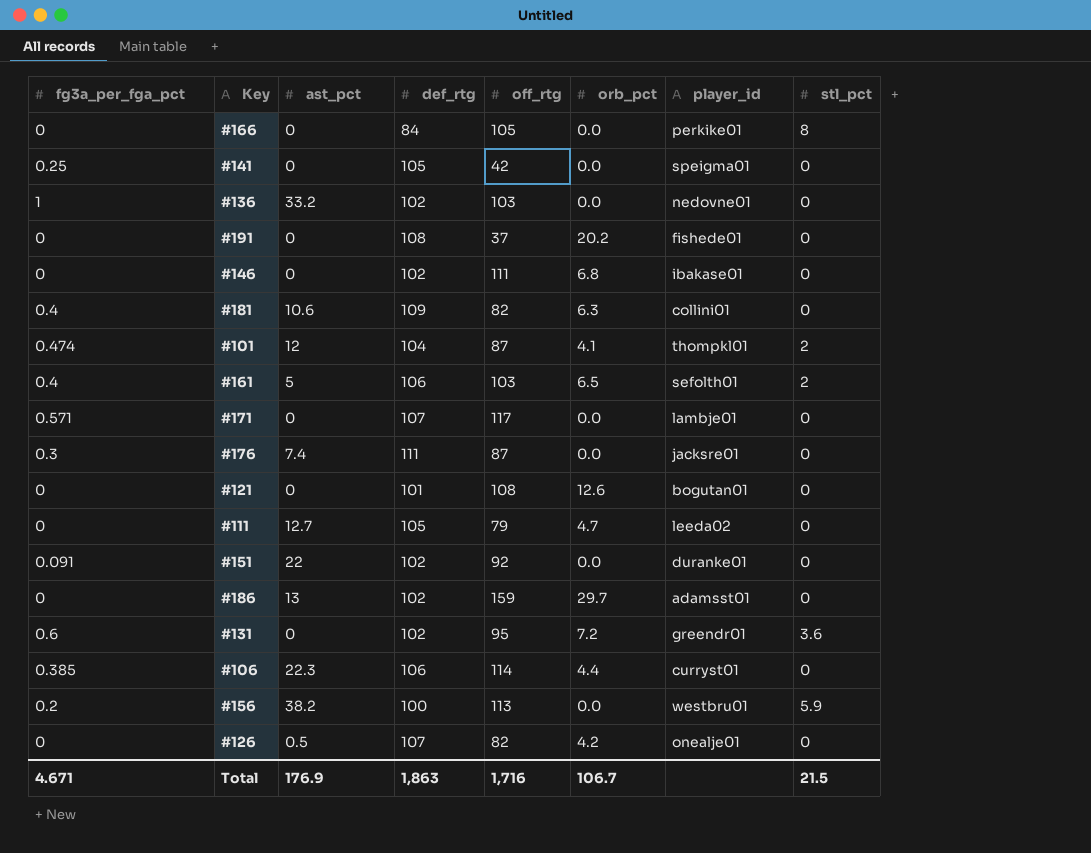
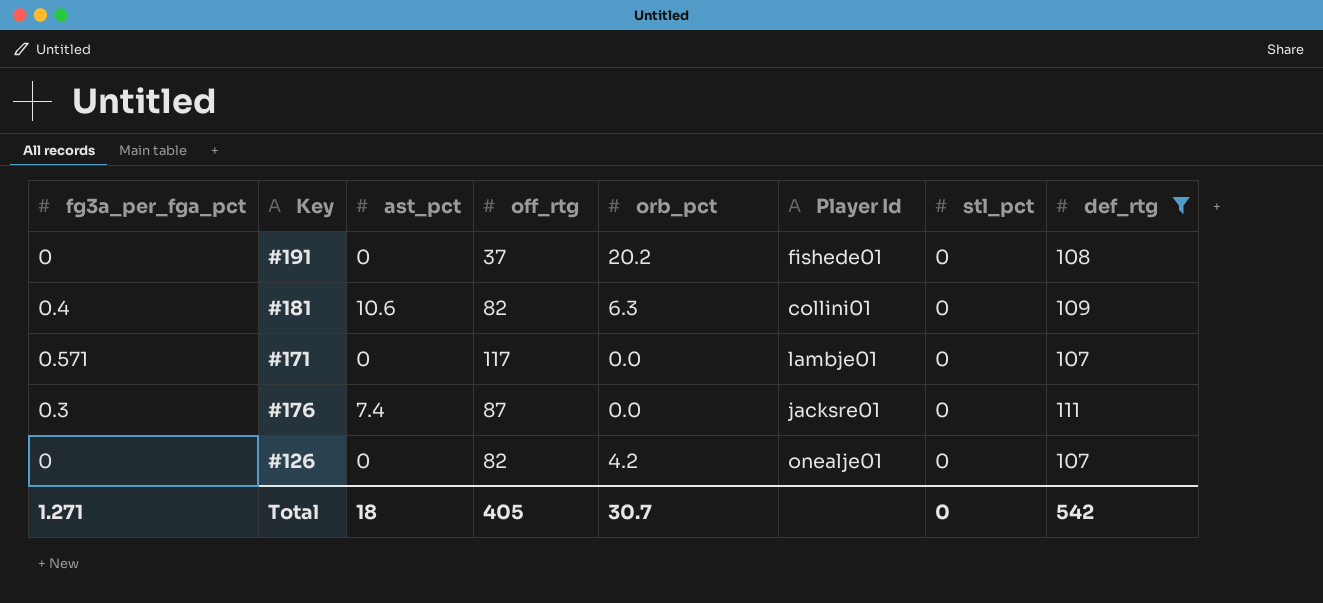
filter: none -> def_rtg >= 107
column name: player_id -> Player Id
column def_rtg | position: 4 -> 8
#126 | ast_pct: 0.5 -> 0
Total | fg3a_per_fga_pct: 4.671 -> 1.271
Total | ast_pct: 176.9 -> 18
Total | off_rtg: 1,716 -> 405
Total | orb_pct: 106.7 -> 30.7
Total | stl_pct: 21.5 -> 0
Total | def_rtg: 1,863 -> 542

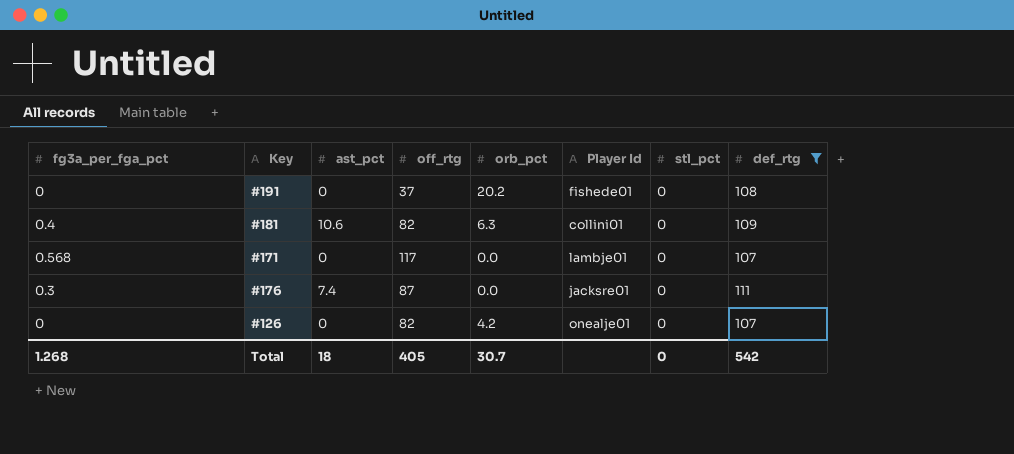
#171 | fg3a_per_fga_pct: 0.571 -> 0.568
Total | fg3a_per_fga_pct: 1.271 -> 1.268

